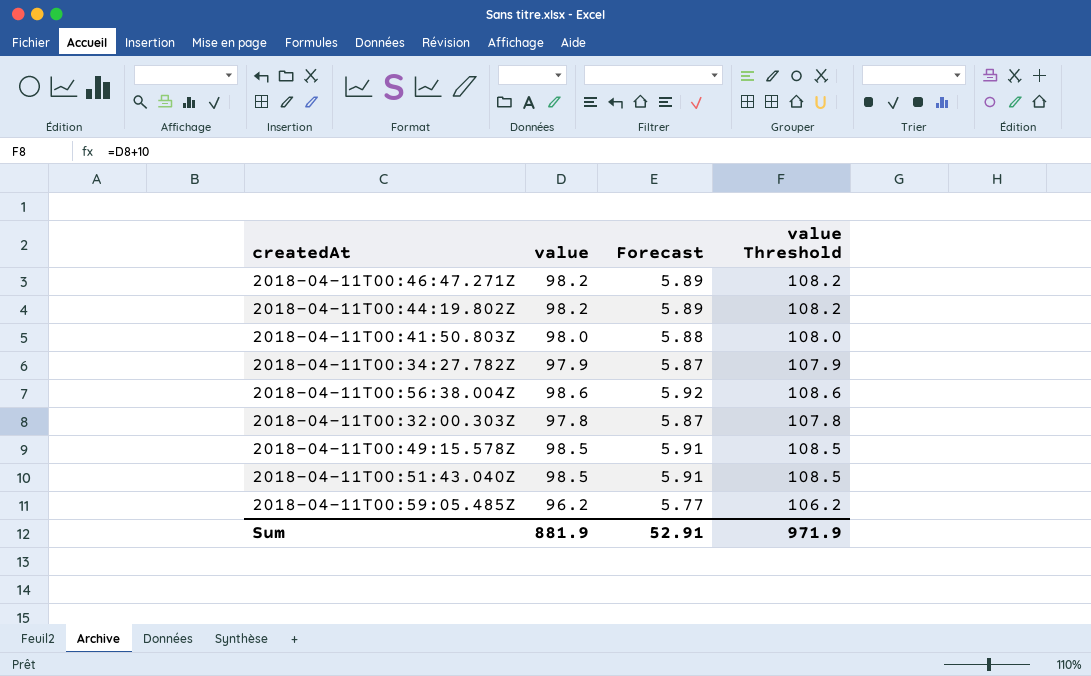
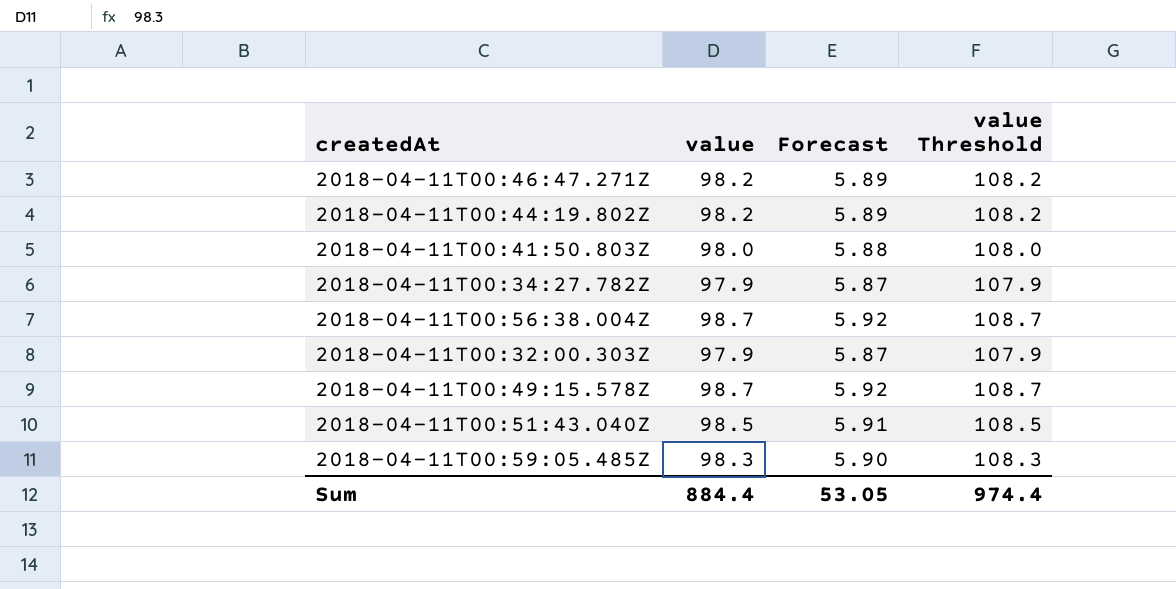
2018-04-11T00:56:38.004Z | value: 98.6 -> 98.7
2018-04-11T00:56:38.004Z | value Threshold: 108.6 -> 108.7
2018-04-11T00:32:00.303Z | value: 97.8 -> 97.9
2018-04-11T00:32:00.303Z | value Threshold: 107.8 -> 107.9
2018-04-11T00:49:15.578Z | value: 98.5 -> 98.7
2018-04-11T00:49:15.578Z | Forecast: 5.91 -> 5.92
2018-04-11T00:49:15.578Z | value Threshold: 108.5 -> 108.7
2018-04-11T00:59:05.485Z | value: 96.2 -> 98.3
2018-04-11T00:59:05.485Z | Forecast: 5.77 -> 5.90
2018-04-11T00:59:05.485Z | value Threshold: 106.2 -> 108.3
Sum | value: 881.9 -> 884.4
Sum | Forecast: 52.91 -> 53.05
Sum | value Threshold: 971.9 -> 974.4

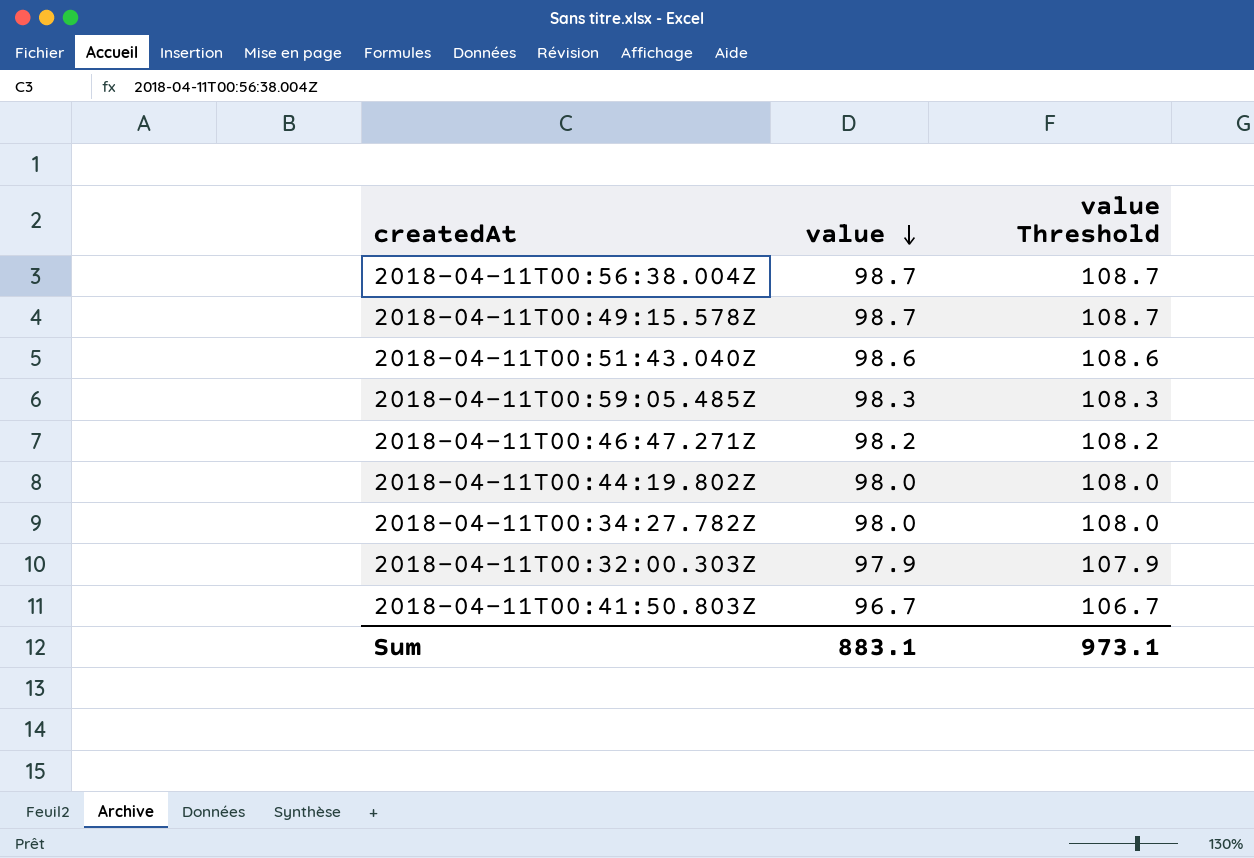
row order: none -> value descending
column Forecast | formula: [value] * 0.06 -> none
2018-04-11T00:51:43.040Z | value: 98.5 -> 98.6
2018-04-11T00:51:43.040Z | value Threshold: 108.5 -> 108.6
2018-04-11T00:44:19.802Z | value: 98.2 -> 98.0
2018-04-11T00:44:19.802Z | value Threshold: 108.2 -> 108.0
2018-04-11T00:34:27.782Z | value: 97.9 -> 98.0
2018-04-11T00:34:27.782Z | value Threshold: 107.9 -> 108.0
2018-04-11T00:41:50.803Z | value: 98.0 -> 96.7
2018-04-11T00:41:50.803Z | value Threshold: 108.0 -> 106.7
Sum | value: 884.4 -> 883.1
Sum | value Threshold: 974.4 -> 973.1

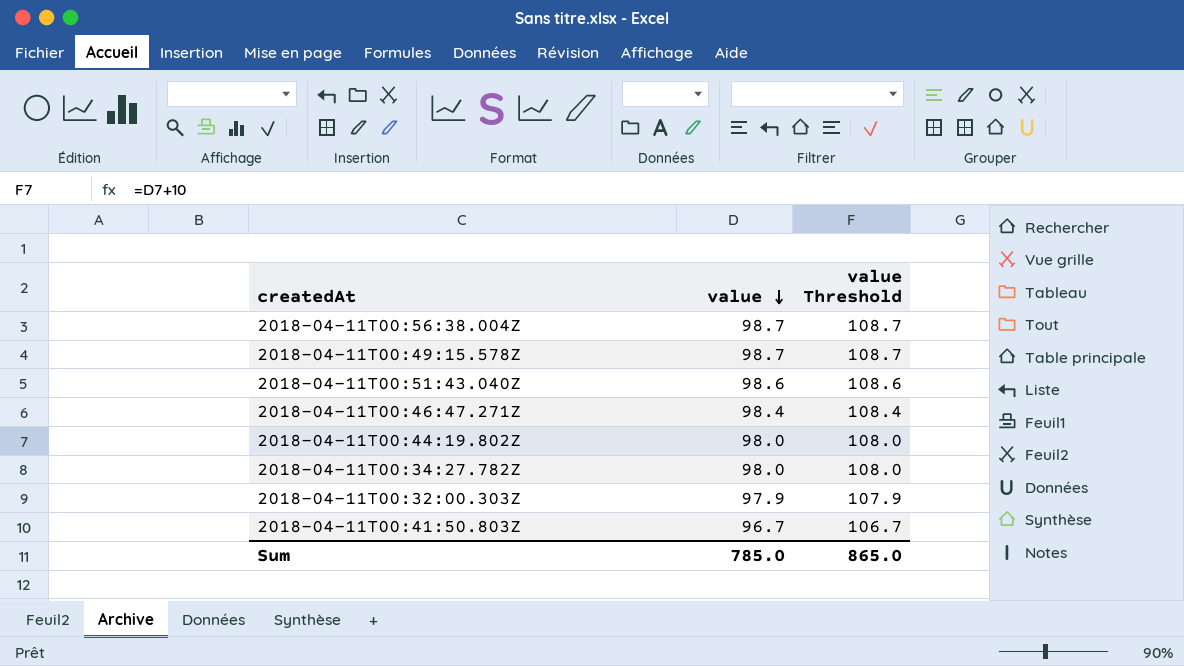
row 2018-04-11T00:59:05.485Z: 98.3 | 108.3 -> none
2018-04-11T00:46:47.271Z | value: 98.2 -> 98.4
2018-04-11T00:46:47.271Z | value Threshold: 108.2 -> 108.4
Sum | value: 883.1 -> 785.0
Sum | value Threshold: 973.1 -> 865.0

